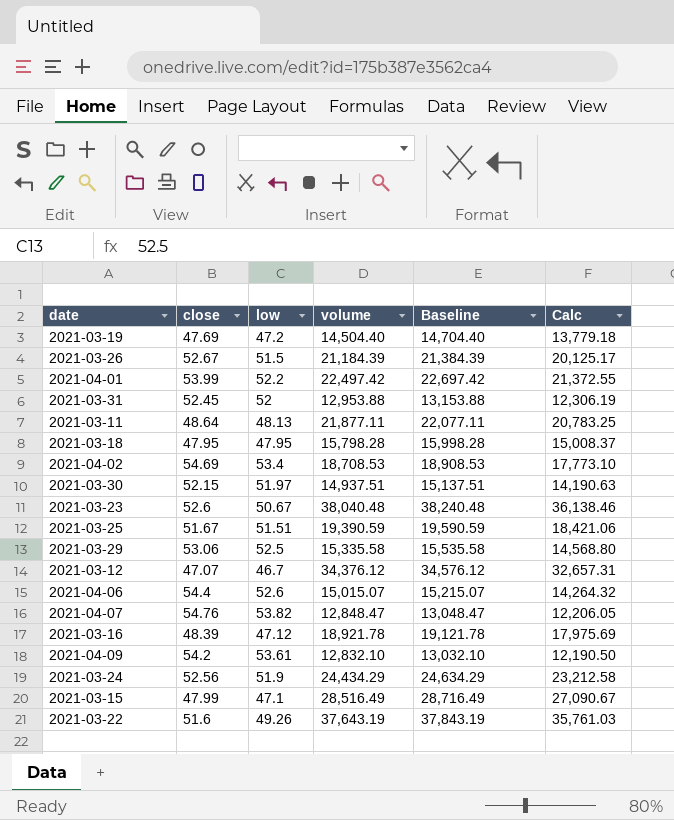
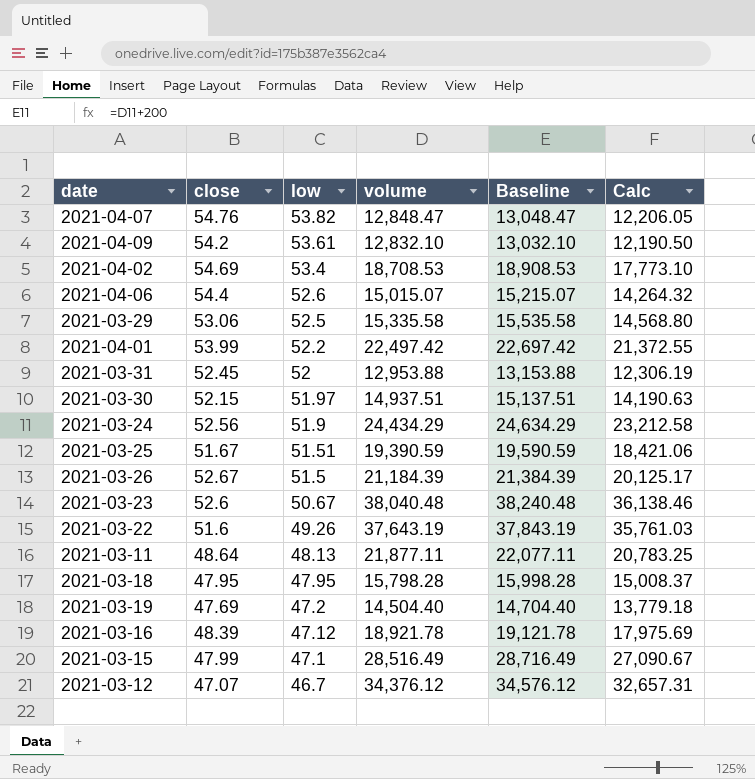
row order: none -> low descending

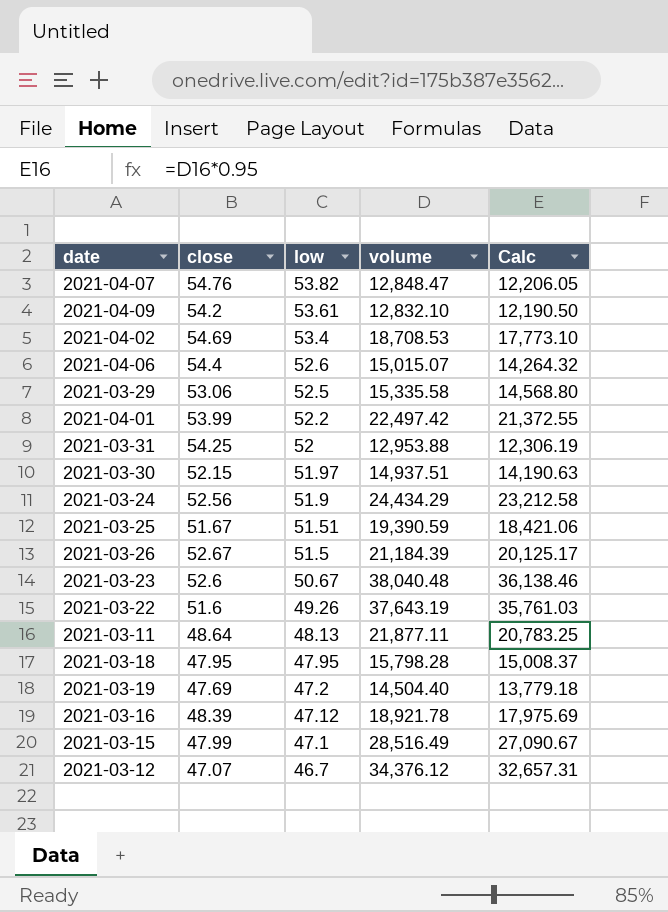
column Baseline | formula: [volume] + 200 -> none
2021-03-31 | close: 52.45 -> 54.25

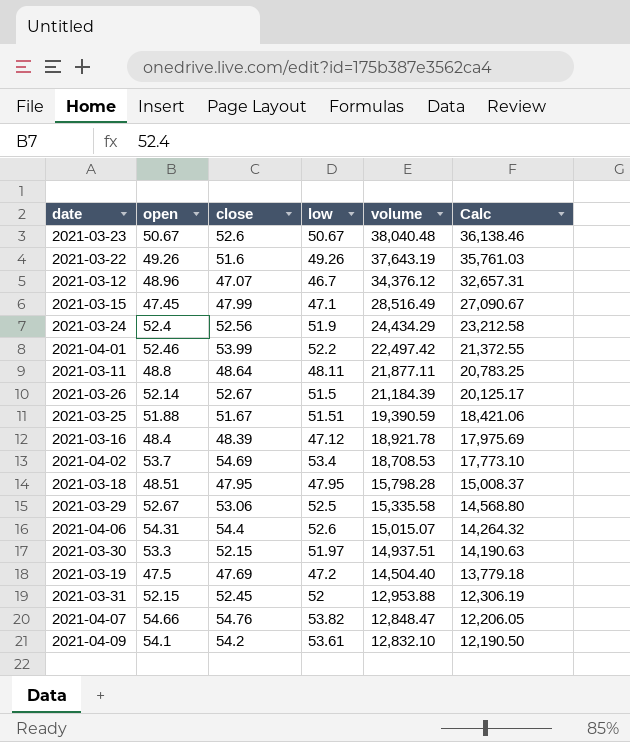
row order: low descending -> volume descending
column open | position: none -> 2
2021-03-11 | low: 48.13 -> 48.11
2021-03-31 | close: 54.25 -> 52.45

